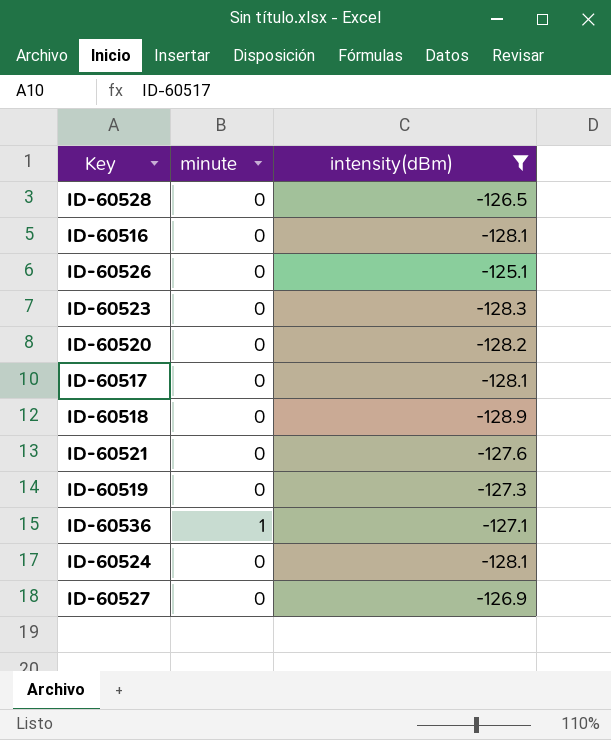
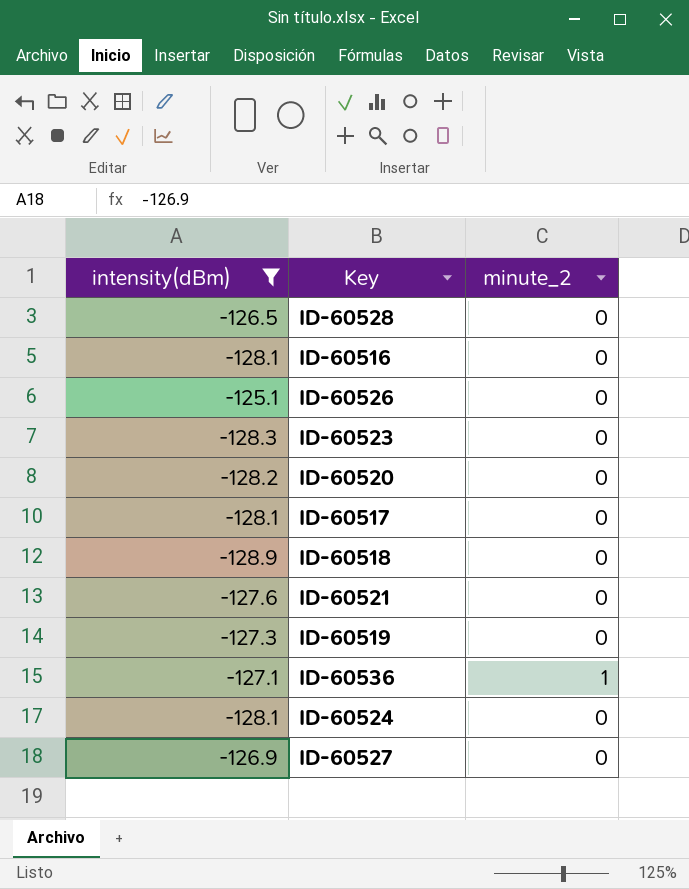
column intensity(dBm) | position: 3 -> 1
column name: minute -> minute_2

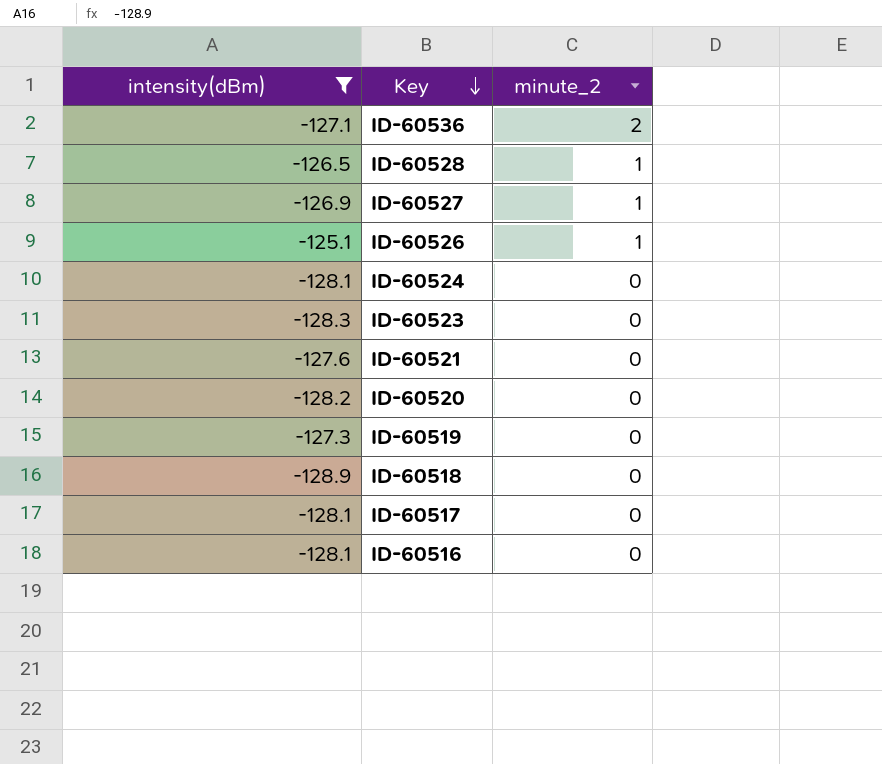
row order: none -> Key descending
ID-60536 | minute_2: 1 -> 2
ID-60528 | minute_2: 0 -> 1
ID-60527 | minute_2: 0 -> 1
ID-60526 | minute_2: 0 -> 1

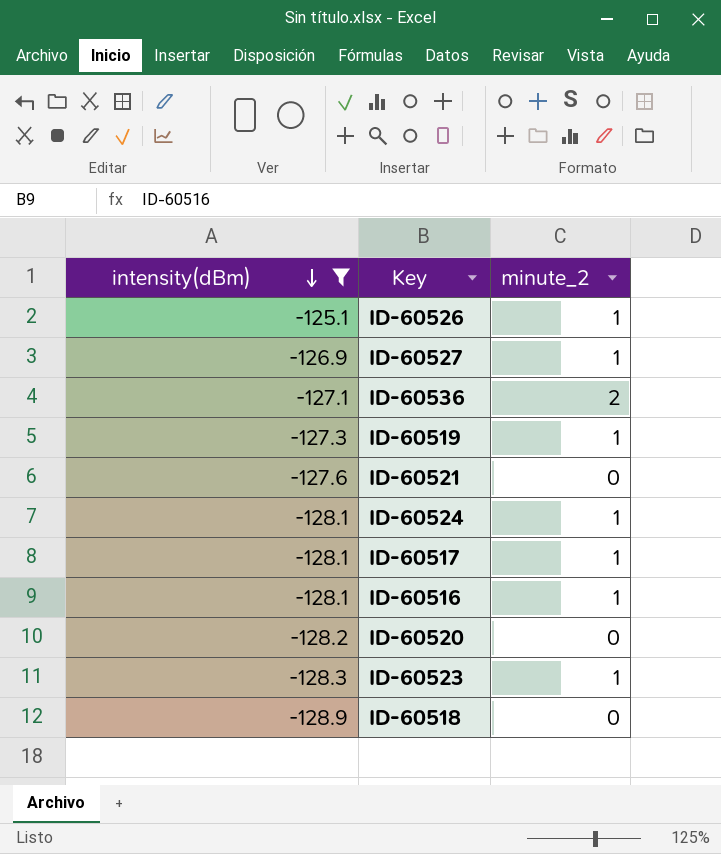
row order: Key descending -> intensity(dBm) descending
row ID-60528: -126.5 | 1 -> none
ID-60519 | minute_2: 0 -> 1
ID-60524 | minute_2: 0 -> 1
ID-60517 | minute_2: 0 -> 1
ID-60516 | minute_2: 0 -> 1
ID-60523 | minute_2: 0 -> 1

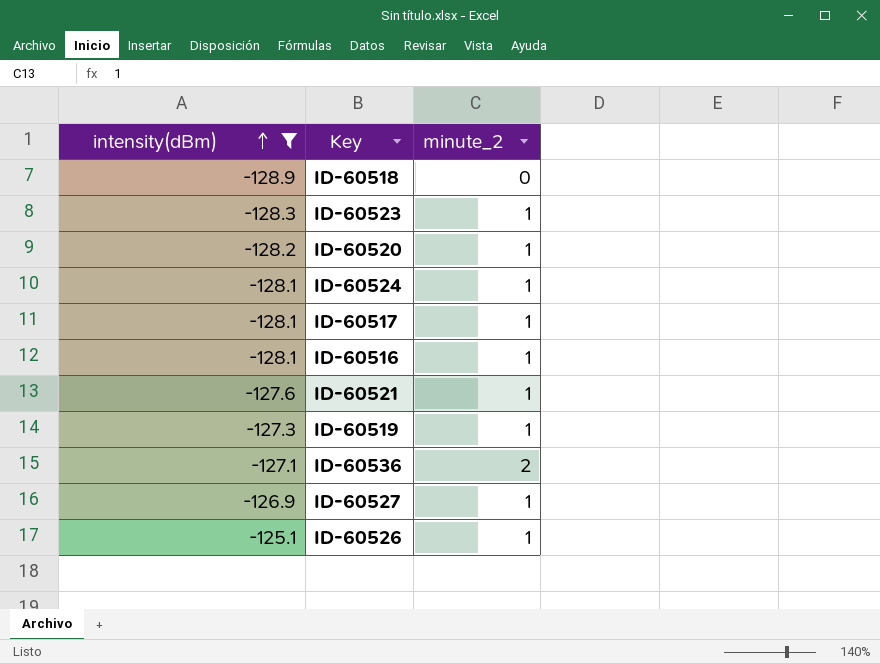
row order: intensity(dBm) descending -> intensity(dBm) ascending
ID-60520 | minute_2: 0 -> 1
ID-60521 | minute_2: 0 -> 1

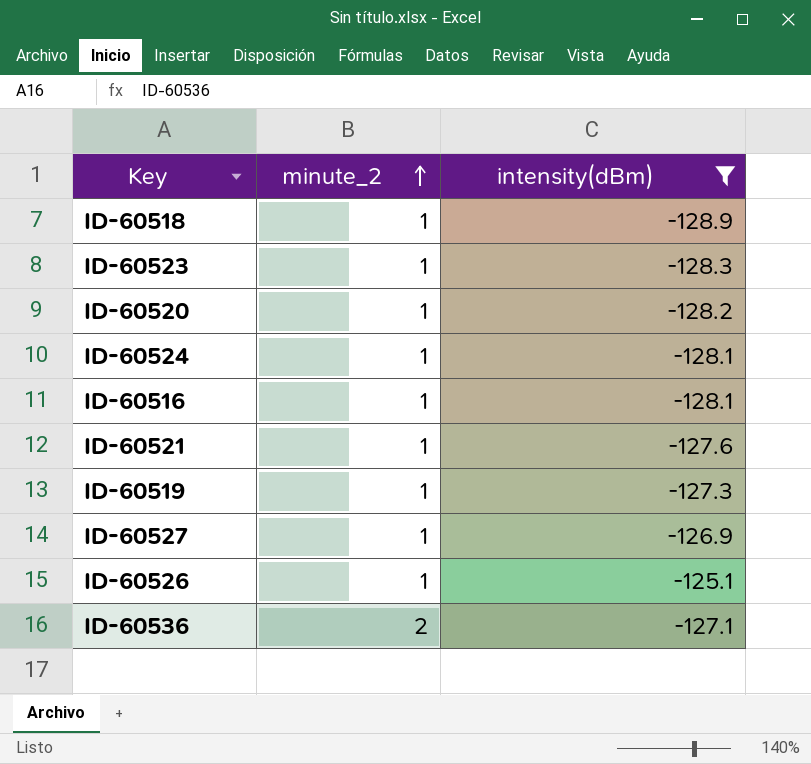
row order: intensity(dBm) ascending -> minute_2 ascending
column intensity(dBm) | position: 1 -> 3
row ID-60517: -128.1 | 1 -> none
ID-60518 | minute_2: 0 -> 1

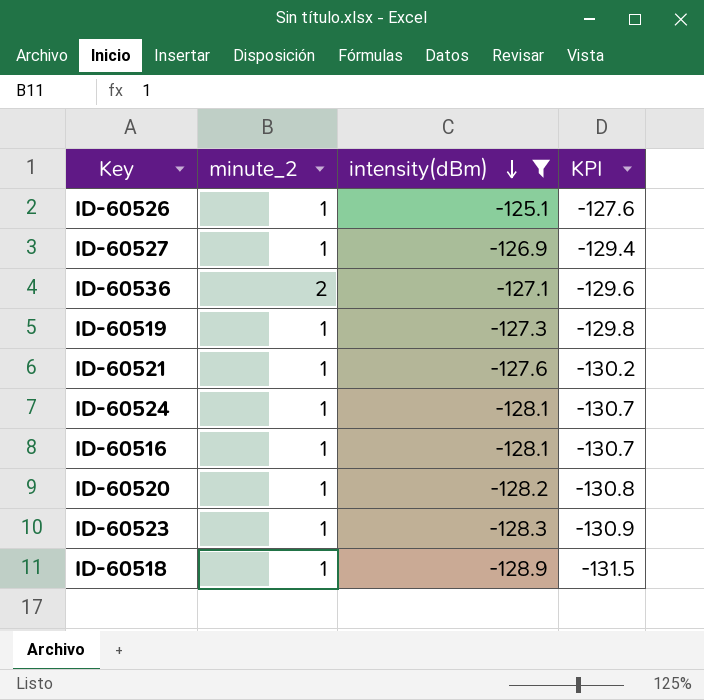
row order: minute_2 ascending -> intensity(dBm) descending
column KPI | formula: none -> [intensity(dBm)] * 1.02

